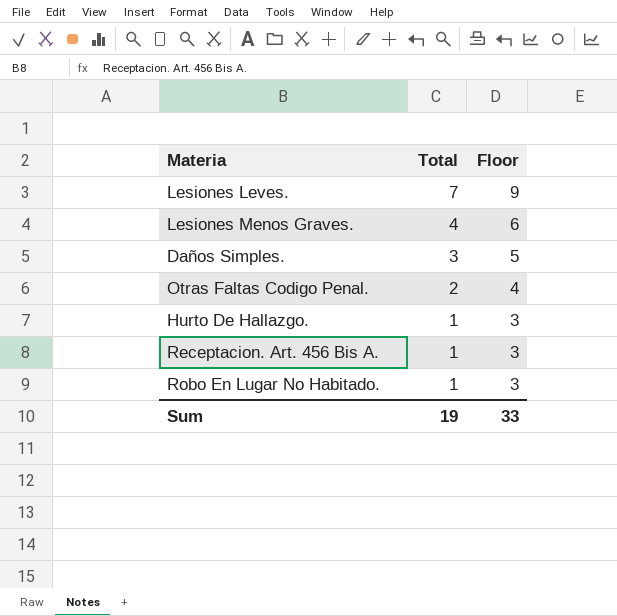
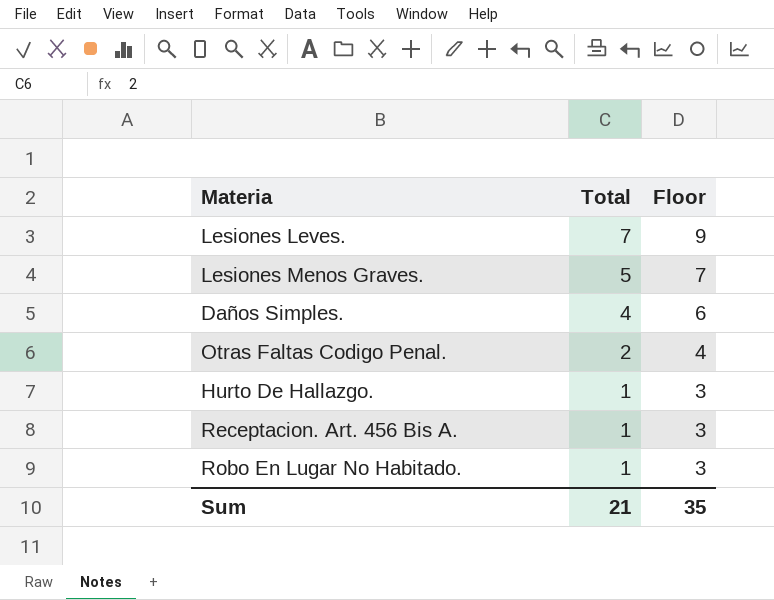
Lesiones Menos Graves. | Total: 4 -> 5
Lesiones Menos Graves. | Floor: 6 -> 7
Daños Simples. | Total: 3 -> 4
Daños Simples. | Floor: 5 -> 6
Sum | Total: 19 -> 21
Sum | Floor: 33 -> 35

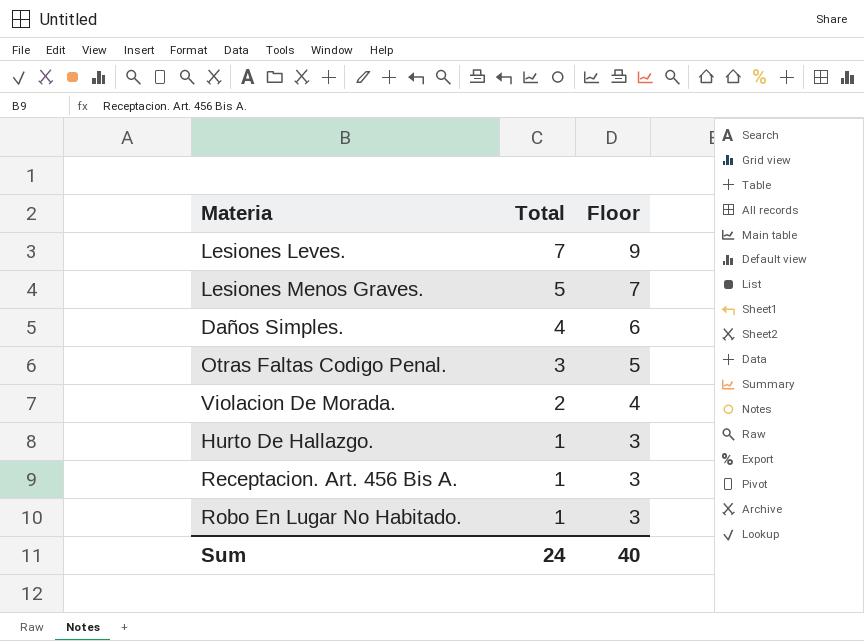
Otras Faltas Codigo Penal. | Total: 2 -> 3
Otras Faltas Codigo Penal. | Floor: 4 -> 5
row Violacion De Morada.: none -> 2 | 4
Sum | Total: 21 -> 24
Sum | Floor: 35 -> 40

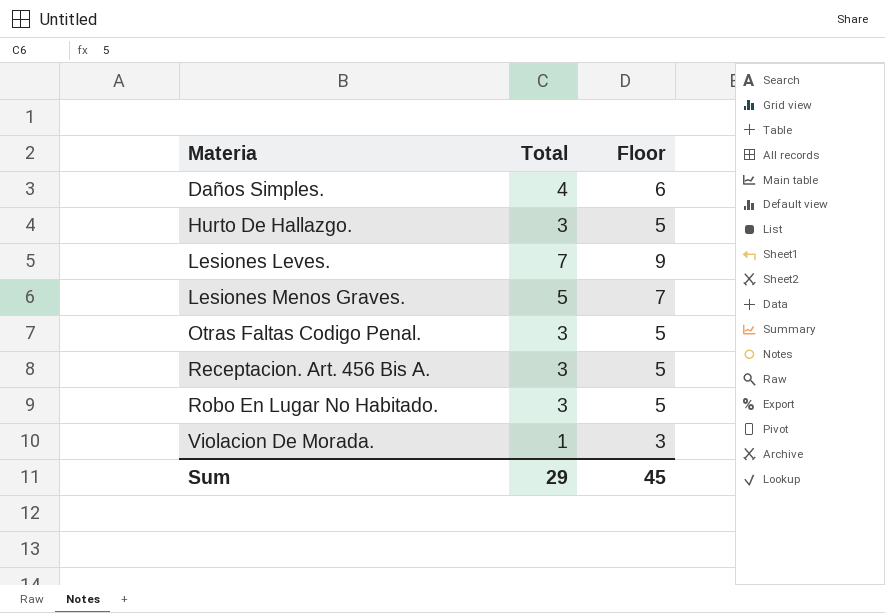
row order: Total descending -> Materia ascending
Hurto De Hallazgo. | Total: 1 -> 3
Hurto De Hallazgo. | Floor: 3 -> 5
Receptacion. Art. 456 Bis A. | Total: 1 -> 3
Receptacion. Art. 456 Bis A. | Floor: 3 -> 5
Robo En Lugar No Habitado. | Total: 1 -> 3
Robo En Lugar No Habitado. | Floor: 3 -> 5
Violacion De Morada. | Total: 2 -> 1
Violacion De Morada. | Floor: 4 -> 3
Sum | Total: 24 -> 29
Sum | Floor: 40 -> 45

